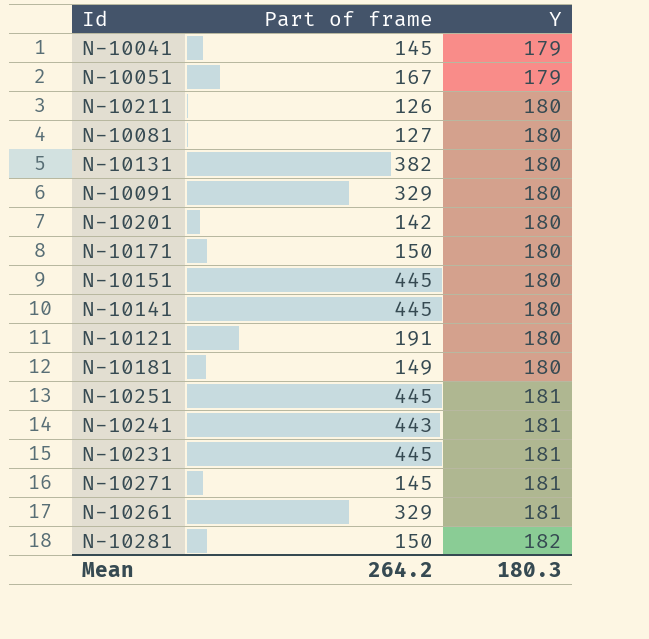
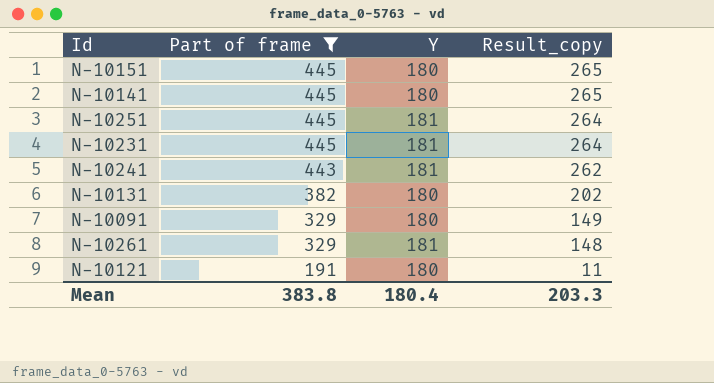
filter: none -> Part of frame >= 191
row order: Y ascending -> Part of frame descending
column Result_copy | formula: none -> [Part of frame] - [Y]
Mean | Part of frame: 264.2 -> 383.8
Mean | Y: 180.3 -> 180.4

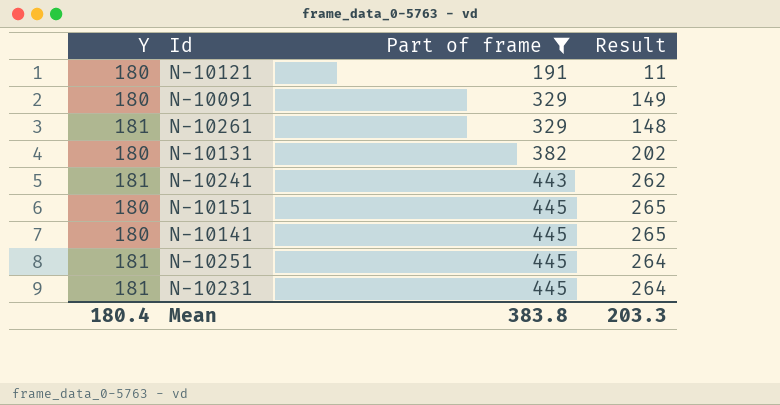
row order: Part of frame descending -> Part of frame ascending
column Y | position: 3 -> 1
column name: Result_copy -> Result

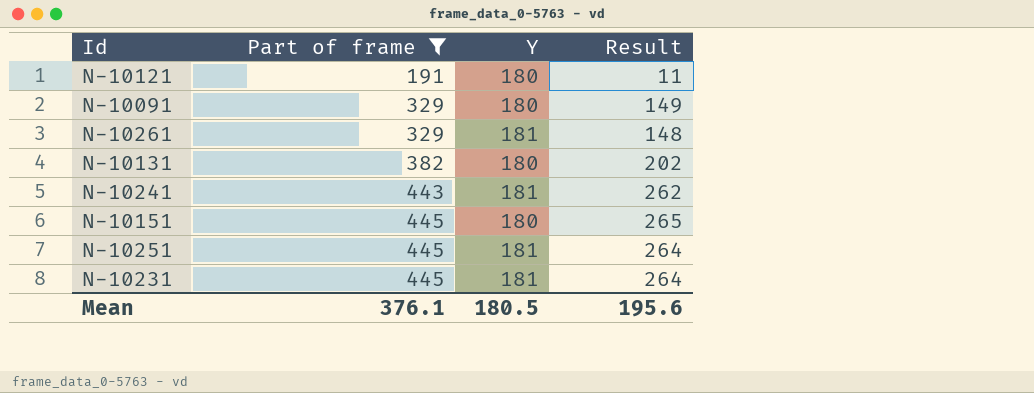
column Y | position: 1 -> 3
row N-10141: 180 | 445 | 265 -> none
Mean | Part of frame: 383.8 -> 376.1
Mean | Y: 180.4 -> 180.5
Mean | Result: 203.3 -> 195.6

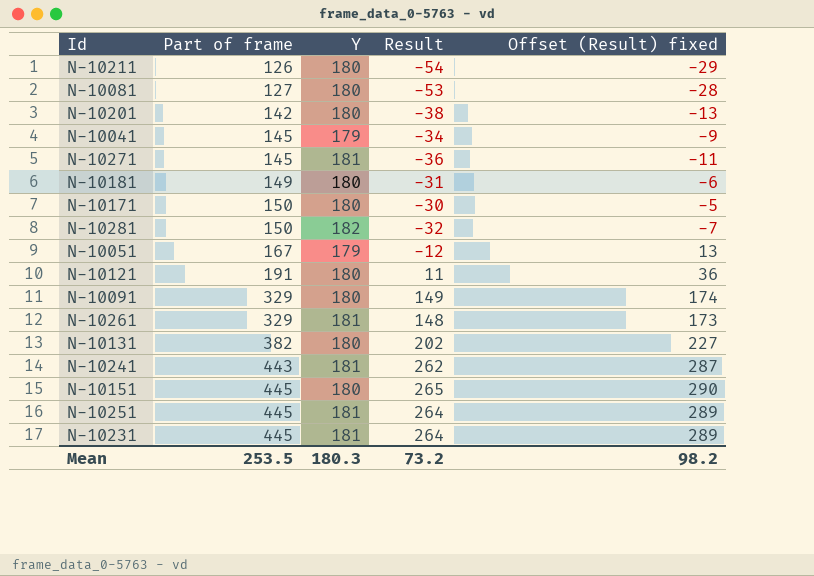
filter: Part of frame >= 191 -> none
column Offset (Result) fixed | formula: none -> [Result] + 25
Mean | Part of frame: 376.1 -> 253.5
Mean | Y: 180.5 -> 180.3
Mean | Result: 195.6 -> 73.2

